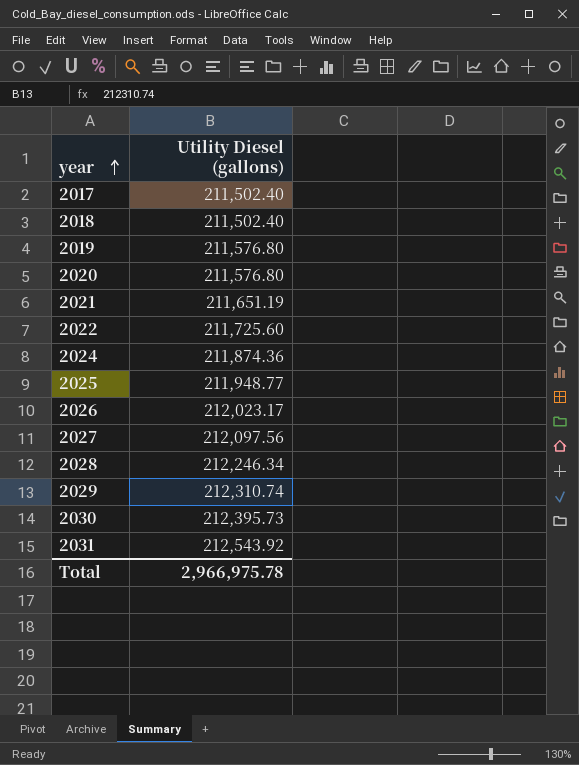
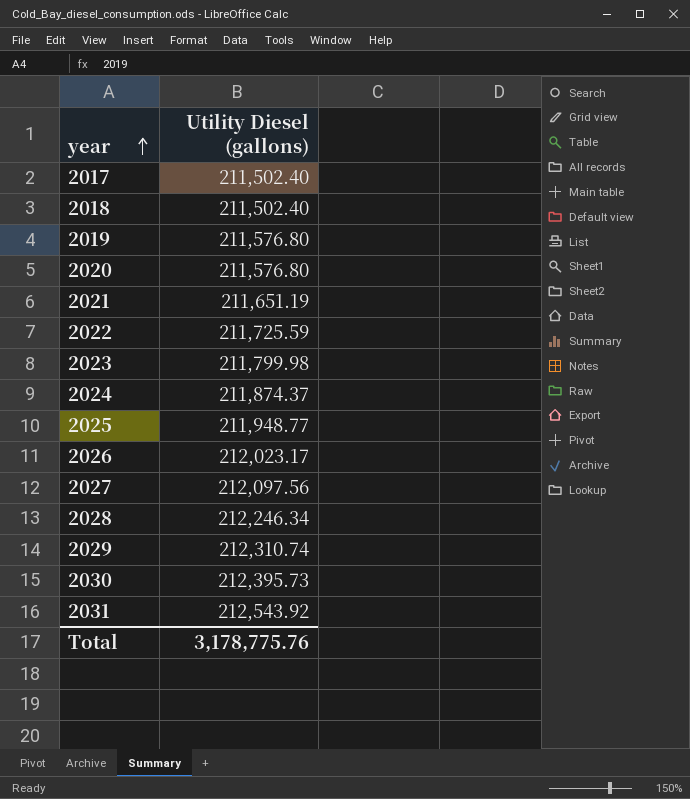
2022 | Utility Diesel (gallons): 211,725.60 -> 211,725.59
row 2023: none -> 211,799.98
2024 | Utility Diesel (gallons): 211,874.36 -> 211,874.37
Total | Utility Diesel (gallons): 2,966,975.78 -> 3,178,775.76

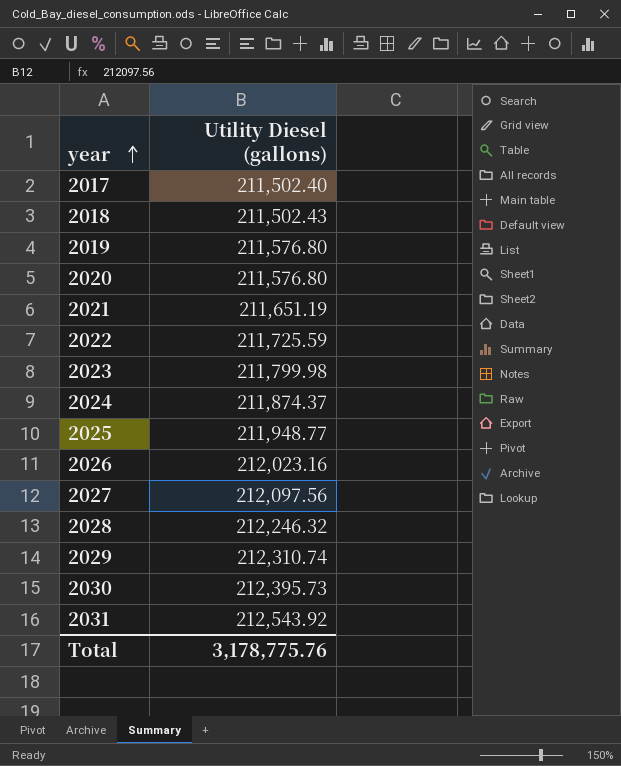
2018 | Utility Diesel (gallons): 211,502.40 -> 211,502.43
2026 | Utility Diesel (gallons): 212,023.17 -> 212,023.16
2028 | Utility Diesel (gallons): 212,246.34 -> 212,246.32

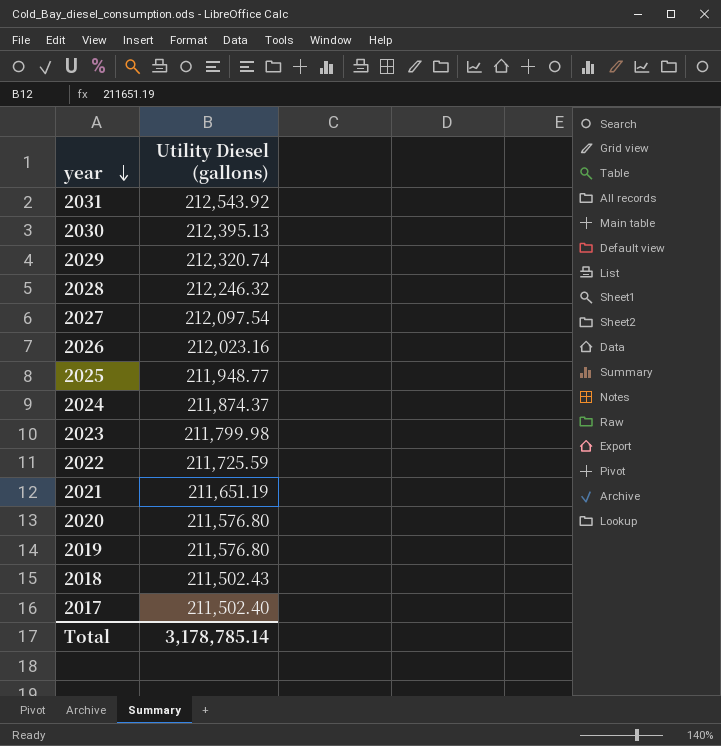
row order: year ascending -> year descending
2030 | Utility Diesel (gallons): 212,395.73 -> 212,395.13
2029 | Utility Diesel (gallons): 212,310.74 -> 212,320.74
2027 | Utility Diesel (gallons): 212,097.56 -> 212,097.54
Total | Utility Diesel (gallons): 3,178,775.76 -> 3,178,785.14

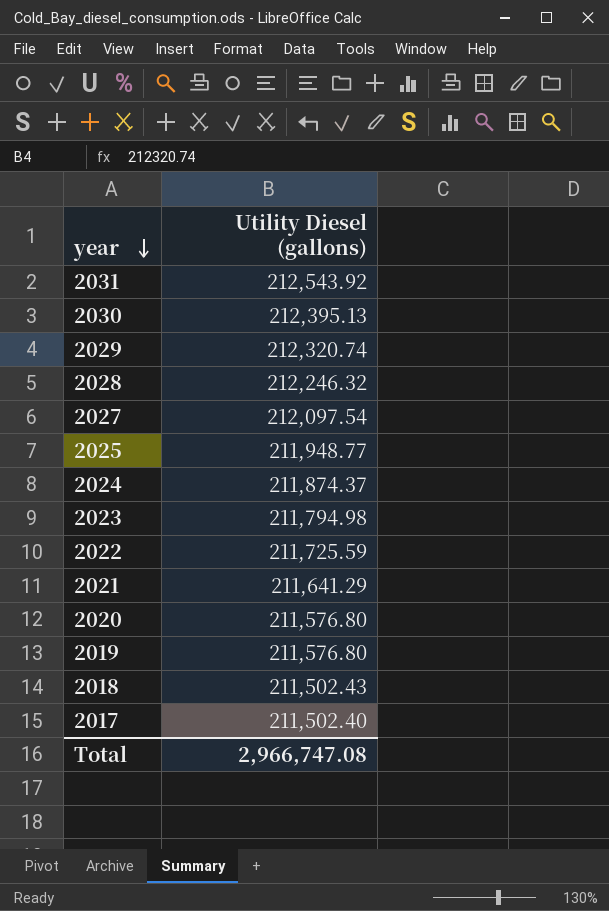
row 2026: 212,023.16 -> none
2023 | Utility Diesel (gallons): 211,799.98 -> 211,794.98
2021 | Utility Diesel (gallons): 211,651.19 -> 211,641.29
Total | Utility Diesel (gallons): 3,178,785.14 -> 2,966,747.08

